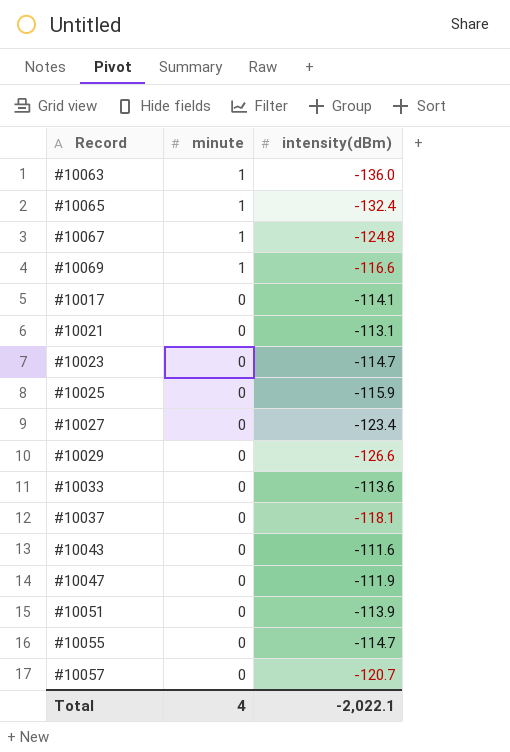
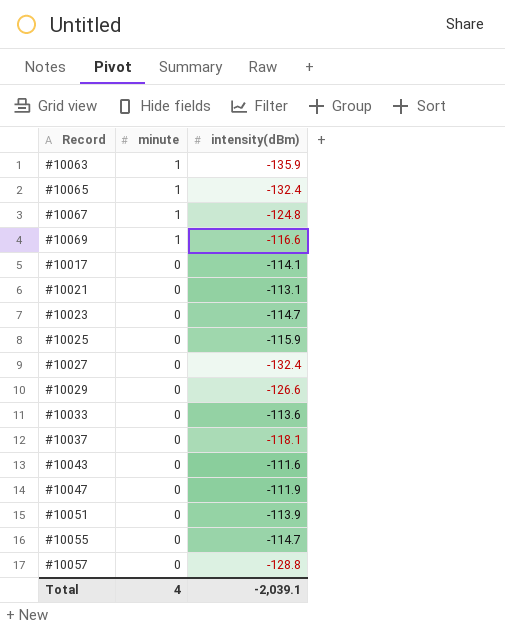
#10063 | intensity(dBm): -136.0 -> -135.9
#10027 | intensity(dBm): -123.4 -> -132.4
#10057 | intensity(dBm): -120.7 -> -128.8
Total | intensity(dBm): -2,022.1 -> -2,039.1

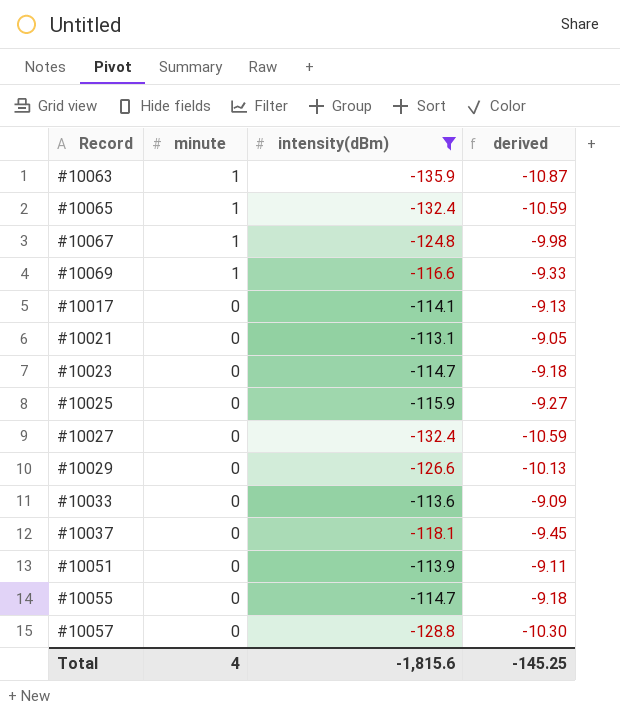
filter: none -> intensity(dBm) <= -113.1
column derived | formula: none -> [intensity(dBm)] * 0.08
Total | intensity(dBm): -2,039.1 -> -1,815.6

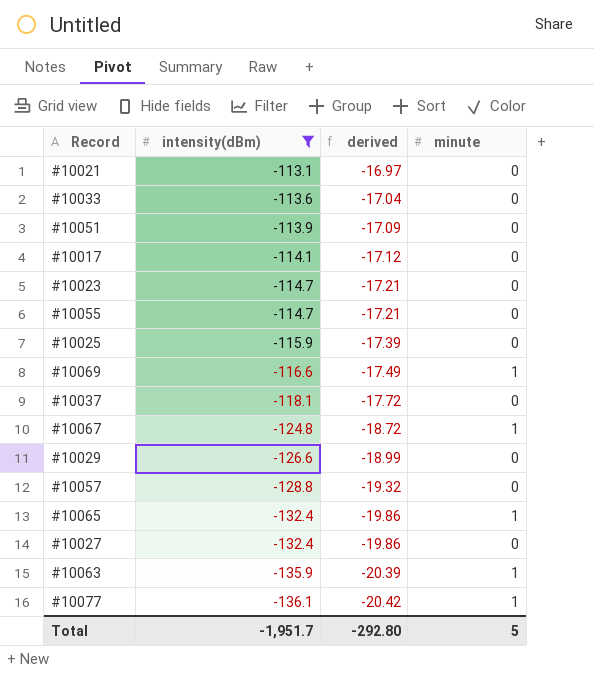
row order: minute descending -> intensity(dBm) descending
column derived | formula: [intensity(dBm)] * 0.08 -> [intensity(dBm)] * 0.15
column minute | position: 2 -> 4
row #10077: none -> -136.1 | -20.42 | 1
Total | intensity(dBm): -1,815.6 -> -1,951.7
Total | derived: -145.25 -> -292.80
Total | minute: 4 -> 5

